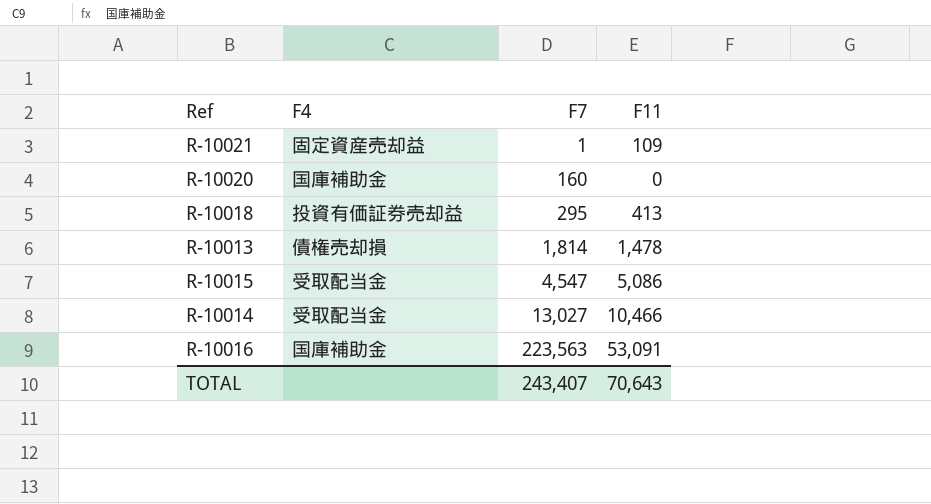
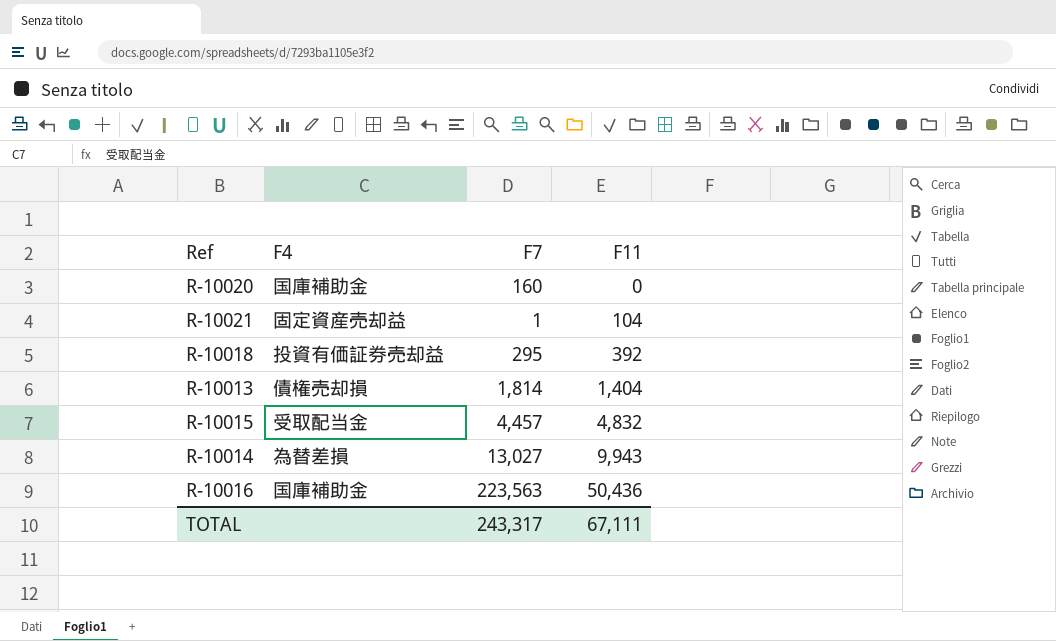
row order: F7 ascending -> F11 ascending
R-10021 | F11: 109 -> 104
R-10018 | F11: 413 -> 392
R-10013 | F11: 1,478 -> 1,404
R-10015 | F7: 4,547 -> 4,457
R-10015 | F11: 5,086 -> 4,832
R-10014 | F4: 受取配当金 -> 為替差損
R-10014 | F11: 10,466 -> 9,943
R-10016 | F11: 53,091 -> 50,436
TOTAL | F7: 243,407 -> 243,317
TOTAL | F11: 70,643 -> 67,111

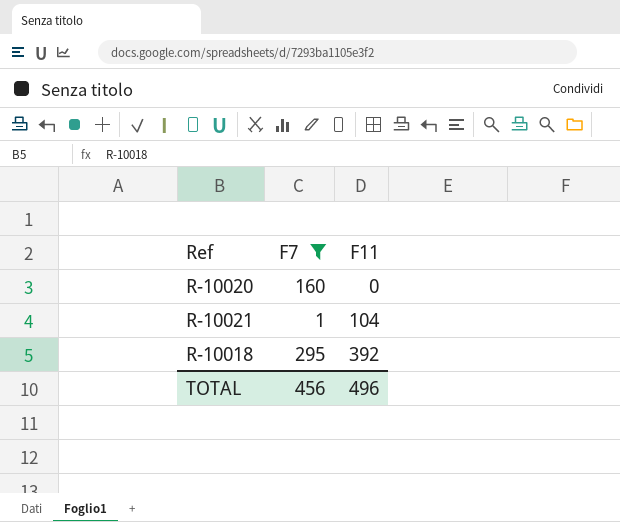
filter: none -> F7 <= 295
column F4 | position: 2 -> none
TOTAL | F7: 243,317 -> 456
TOTAL | F11: 67,111 -> 496

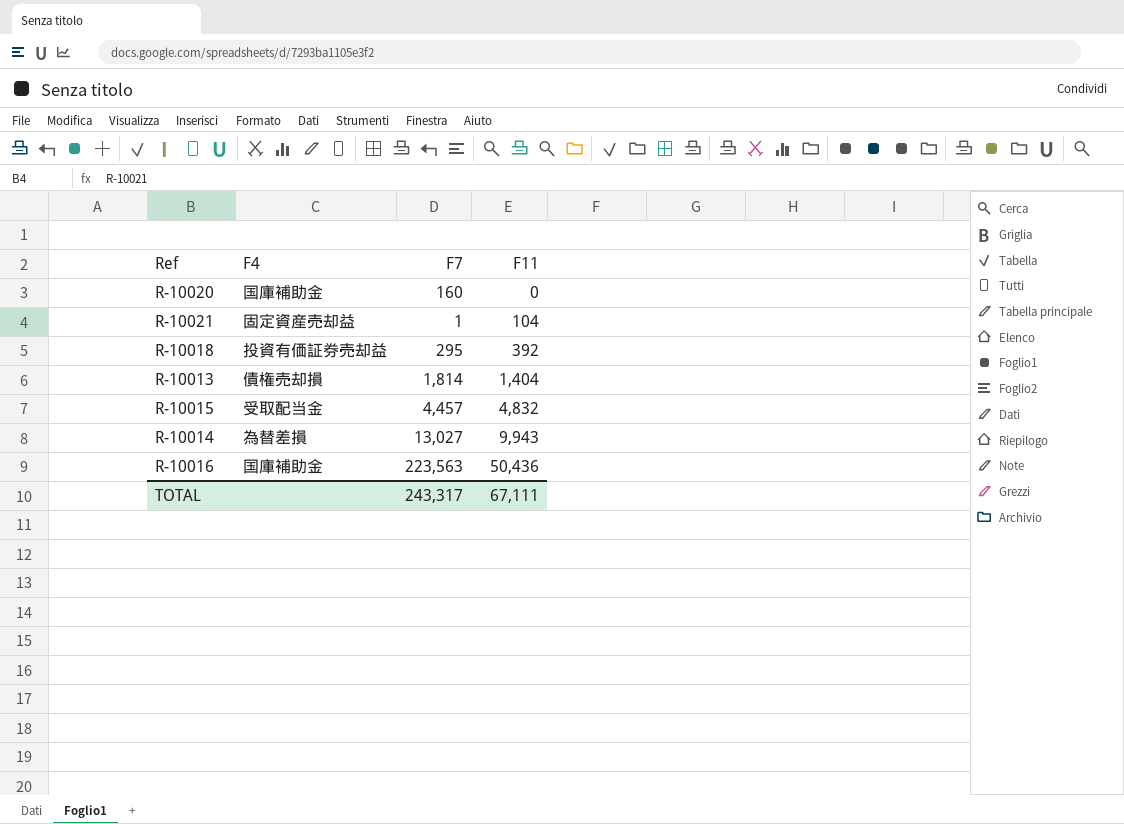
filter: F7 <= 295 -> none
column F4 | position: none -> 2
TOTAL | F7: 456 -> 243,317
TOTAL | F11: 496 -> 67,111

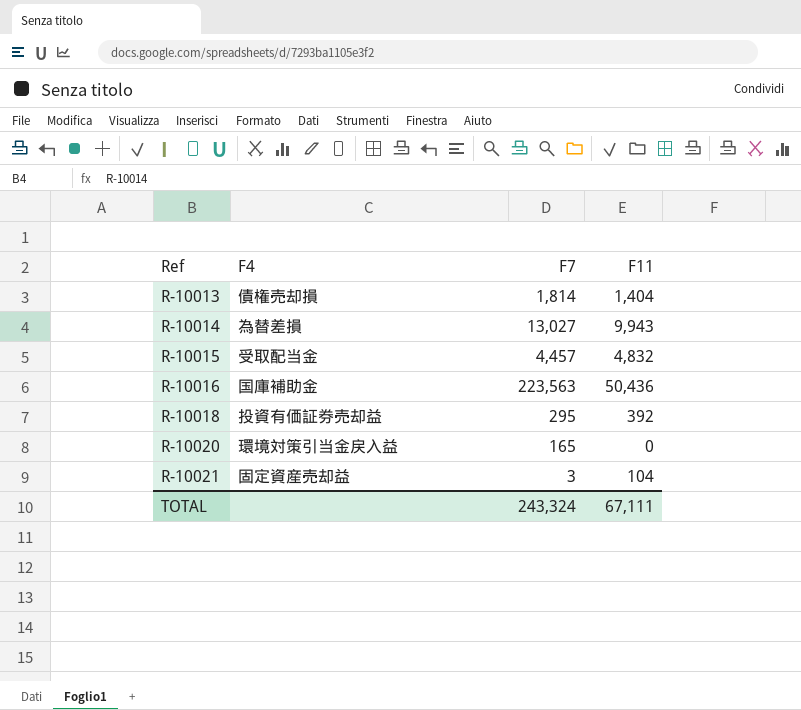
row order: F11 ascending -> Ref ascending
R-10020 | F4: 国庫補助金 -> 環境対策引当金戻入益
R-10020 | F7: 160 -> 165
R-10021 | F7: 1 -> 3
TOTAL | F7: 243,317 -> 243,324

